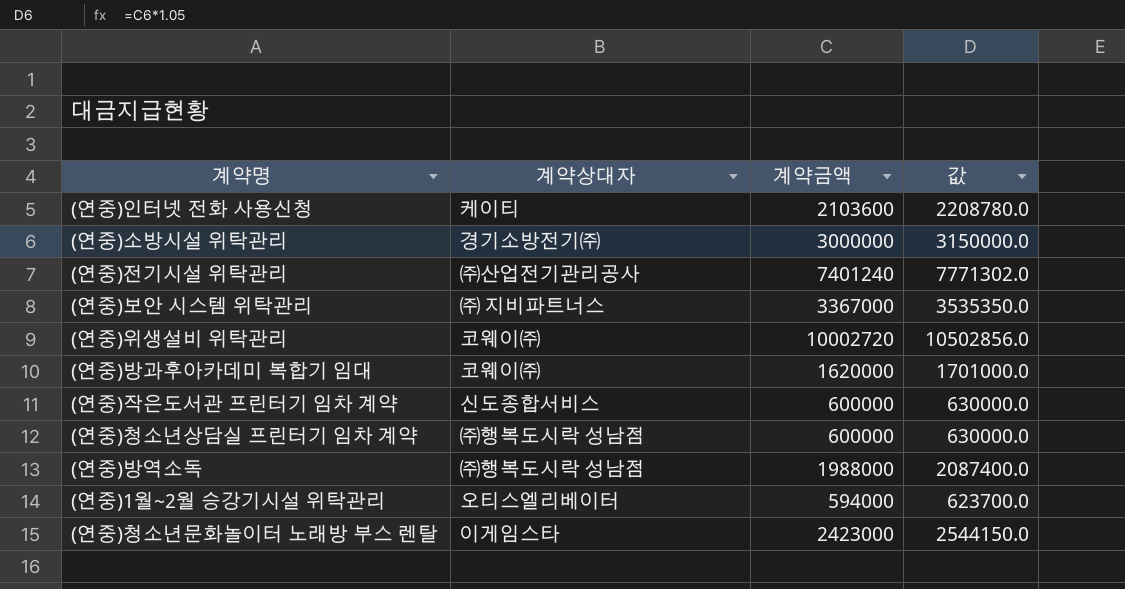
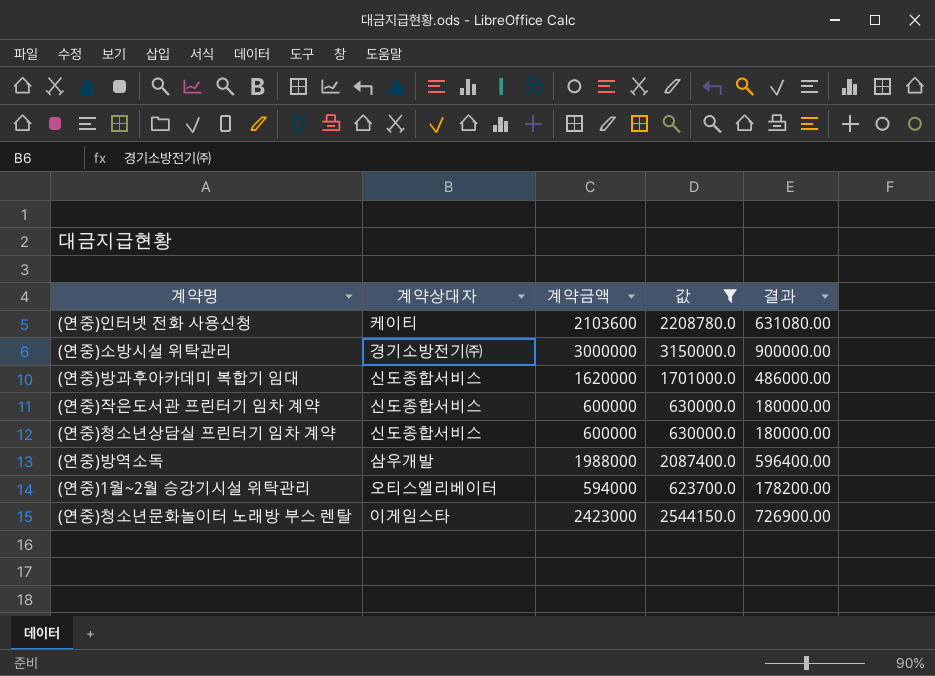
filter: none -> 값 <= 3150000.0
column 결과 | formula: none -> [계약금액] * 0.3
(연중)방과후아카데미 복합기 임대 | 계약상대자: 코웨이㈜ -> 신도종합서비스
(연중)청소년상담실 프린터기 임차 계약 | 계약상대자: ㈜행복도시락 성남점 -> 신도종합서비스
(연중)방역소독 | 계약상대자: ㈜행복도시락 성남점 -> 삼우개발

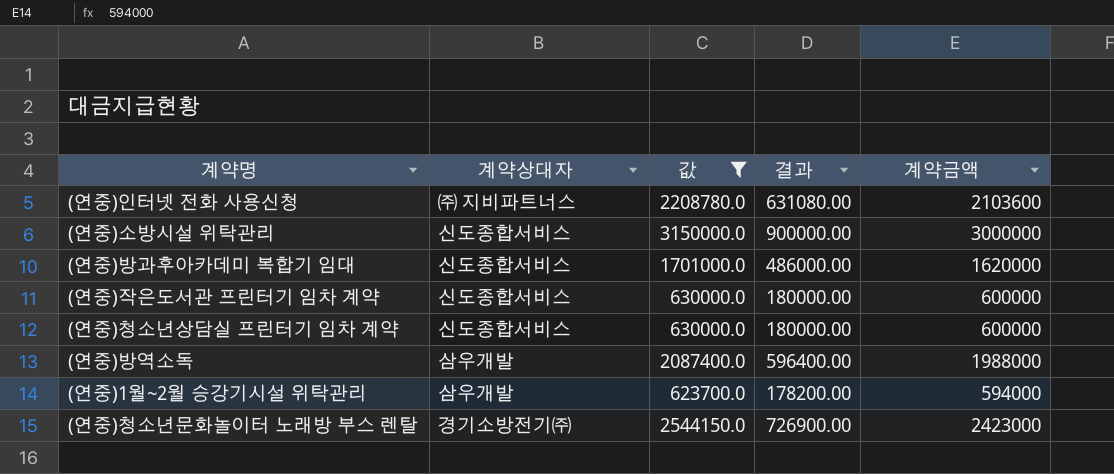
column 계약금액 | position: 3 -> 5
(연중)인터넷 전화 사용신청 | 계약상대자: 케이티 -> ㈜ 지비파트너스
(연중)소방시설 위탁관리 | 계약상대자: 경기소방전기㈜ -> 신도종합서비스
(연중)1월~2월 승강기시설 위탁관리 | 계약상대자: 오티스엘리베이터 -> 삼우개발
(연중)청소년문화놀이터 노래방 부스 렌탈 | 계약상대자: 이게임스타 -> 경기소방전기㈜

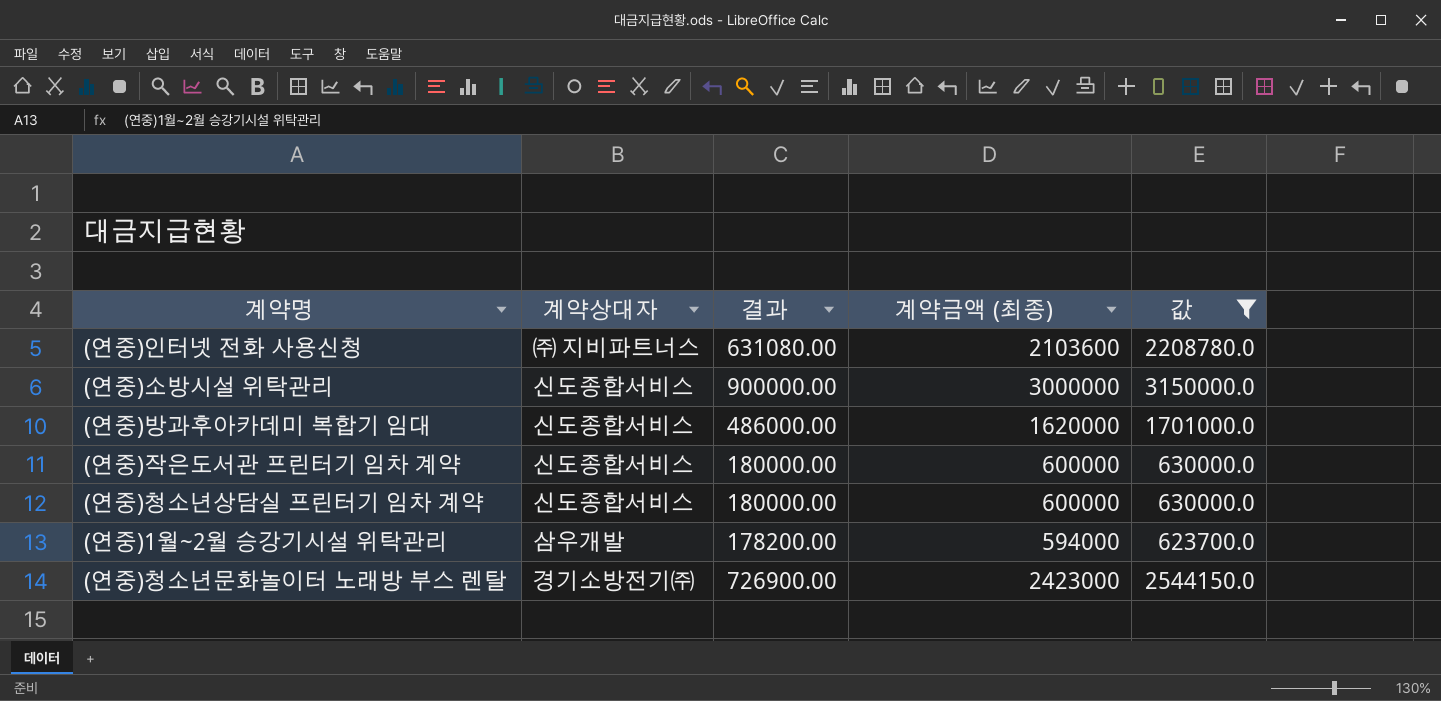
column name: 계약금액 -> 계약금액 (최종)
column 값 | position: 3 -> 5
row (연중)방역소독: 삼우개발 | 2087400.0 | 596400.00 | 1988000 -> none

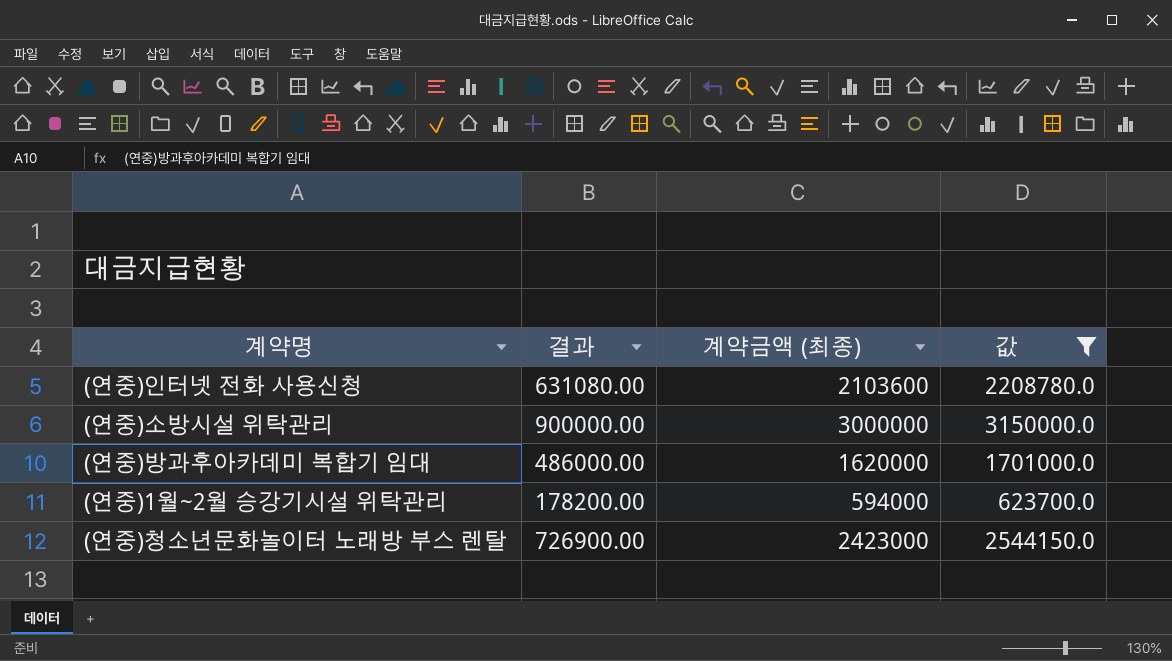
column 계약상대자 | position: 2 -> none
row (연중)작은도서관 프린터기 임차 계약: 신도종합서비스 | 180000.00 | 600000 | 630000.0 -> none
row (연중)청소년상담실 프린터기 임차 계약: 신도종합서비스 | 180000.00 | 600000 | 630000.0 -> none

